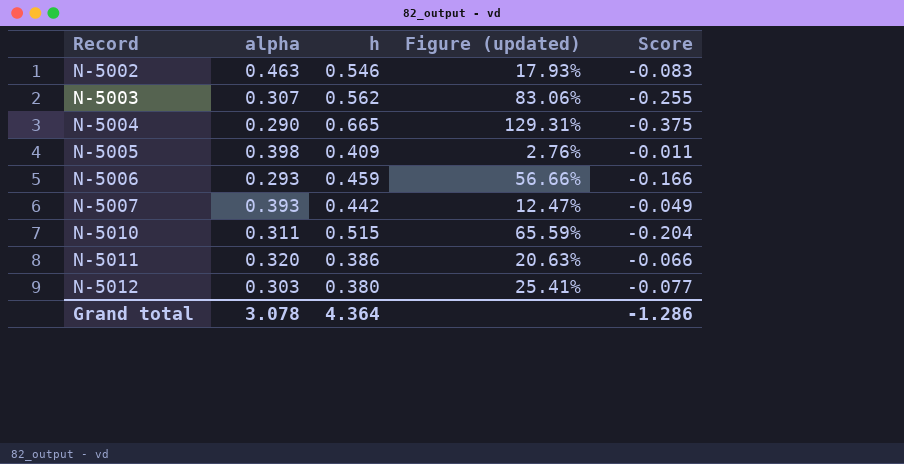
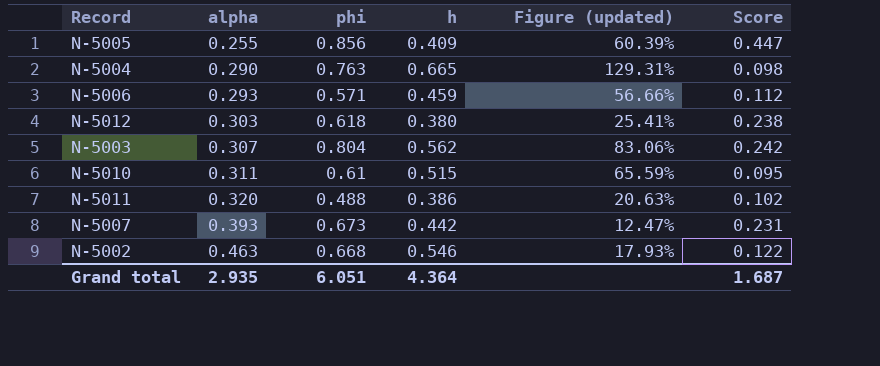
row order: Record ascending -> alpha ascending
column phi | position: none -> 3
column Score | formula: [alpha] - [h] -> [phi] - [h]
N-5005 | alpha: 0.398 -> 0.255
N-5005 | Figure (updated): 2.76% -> 60.39%
Grand total | alpha: 3.078 -> 2.935
Grand total | Score: -1.286 -> 1.687

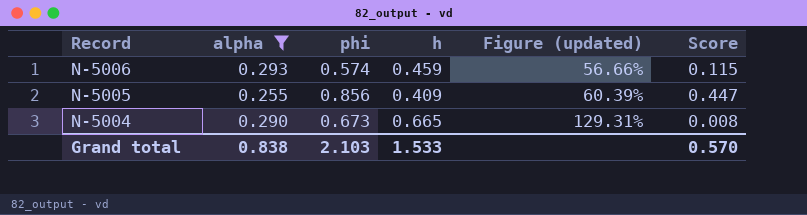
filter: none -> alpha <= 0.293
row order: alpha ascending -> Record descending
N-5006 | phi: 0.571 -> 0.574
N-5006 | Score: 0.112 -> 0.115
N-5004 | phi: 0.763 -> 0.673
N-5004 | Score: 0.098 -> 0.008
Grand total | alpha: 2.935 -> 0.838
Grand total | phi: 6.051 -> 2.103
Grand total | h: 4.364 -> 1.533
Grand total | Score: 1.687 -> 0.570

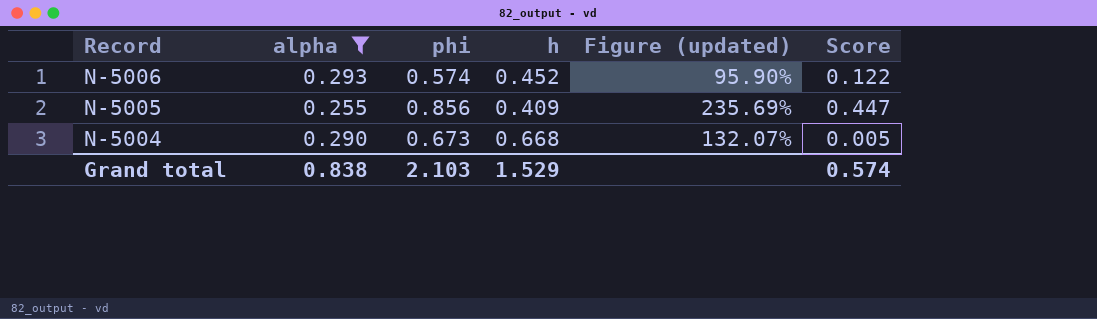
column Figure (updated) | formula: ([h] - [alpha]) / [alpha] -> ([phi] - [alpha]) / [alpha]
N-5006 | h: 0.459 -> 0.452
N-5006 | Score: 0.115 -> 0.122
N-5004 | h: 0.665 -> 0.668
N-5004 | Score: 0.008 -> 0.005
Grand total | h: 1.533 -> 1.529
Grand total | Score: 0.570 -> 0.574

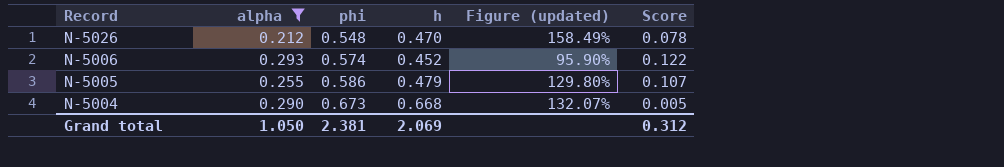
row N-5026: none -> 0.212 | 0.548 | 0.470 | 158.49% | 0.078
N-5005 | phi: 0.856 -> 0.586
N-5005 | h: 0.409 -> 0.479
N-5005 | Figure (updated): 235.69% -> 129.80%
N-5005 | Score: 0.447 -> 0.107
Grand total | alpha: 0.838 -> 1.050
Grand total | phi: 2.103 -> 2.381
Grand total | h: 1.529 -> 2.069
Grand total | Score: 0.574 -> 0.312

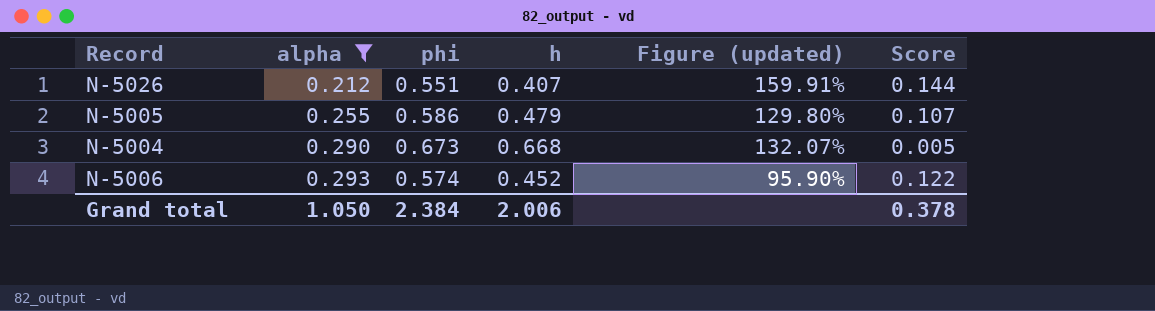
row order: Record descending -> alpha ascending
N-5026 | phi: 0.548 -> 0.551
N-5026 | h: 0.470 -> 0.407
N-5026 | Figure (updated): 158.49% -> 159.91%
N-5026 | Score: 0.078 -> 0.144
Grand total | phi: 2.381 -> 2.384
Grand total | h: 2.069 -> 2.006
Grand total | Score: 0.312 -> 0.378

